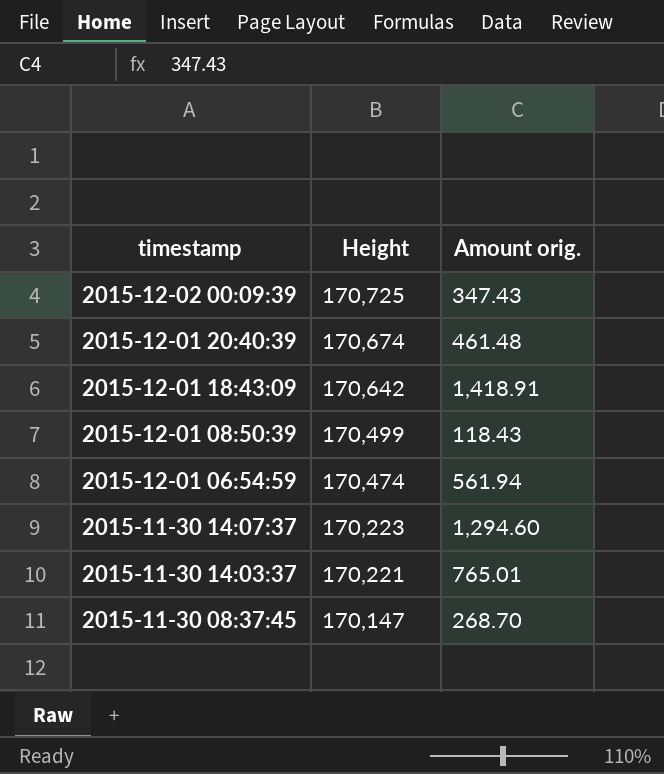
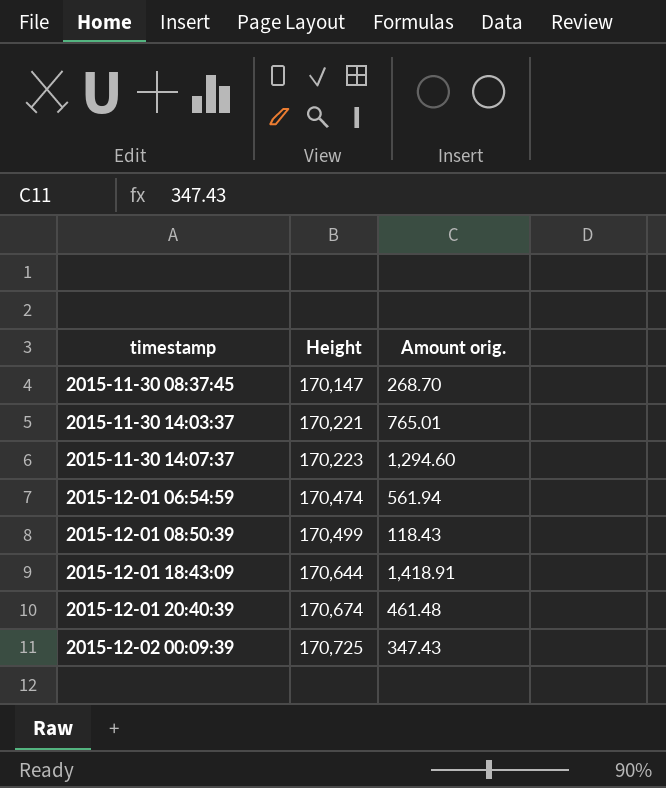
row order: timestamp descending -> timestamp ascending
2015-12-01 18:43:09 | Height: 170,642 -> 170,644

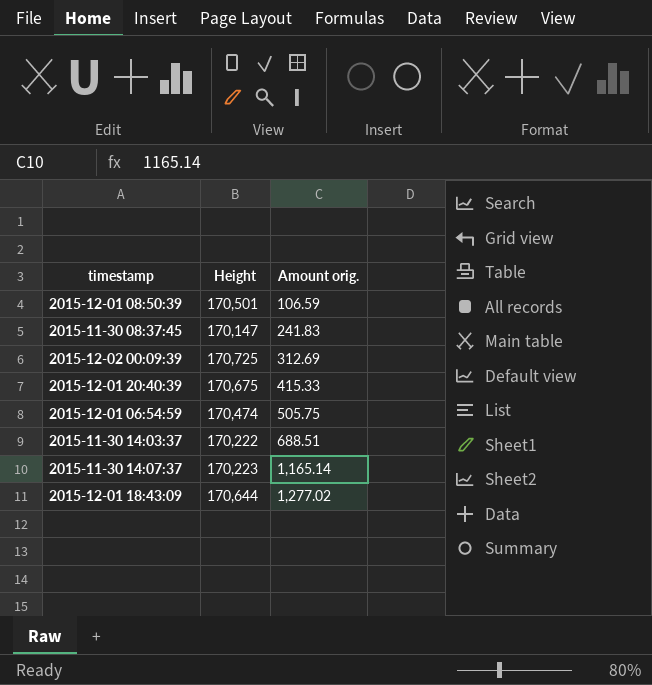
row order: timestamp ascending -> Amount orig. ascending
2015-12-01 08:50:39 | Height: 170,499 -> 170,501
2015-12-01 08:50:39 | Amount orig.: 118.43 -> 106.59
2015-11-30 08:37:45 | Amount orig.: 268.70 -> 241.83
2015-12-02 00:09:39 | Amount orig.: 347.43 -> 312.69
2015-12-01 20:40:39 | Height: 170,674 -> 170,675
2015-12-01 20:40:39 | Amount orig.: 461.48 -> 415.33
2015-12-01 06:54:59 | Amount orig.: 561.94 -> 505.75
2015-11-30 14:03:37 | Height: 170,221 -> 170,222
2015-11-30 14:03:37 | Amount orig.: 765.01 -> 688.51
2015-11-30 14:07:37 | Amount orig.: 1,294.60 -> 1,165.14
2015-12-01 18:43:09 | Amount orig.: 1,418.91 -> 1,277.02

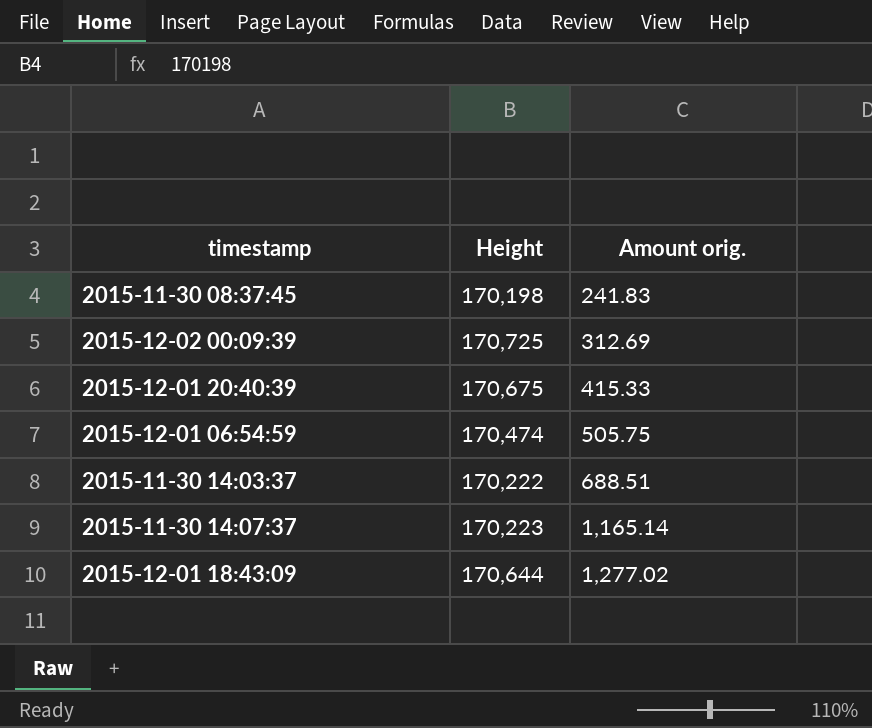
row 2015-12-01 08:50:39: 170,501 | 106.59 -> none
2015-11-30 08:37:45 | Height: 170,147 -> 170,198

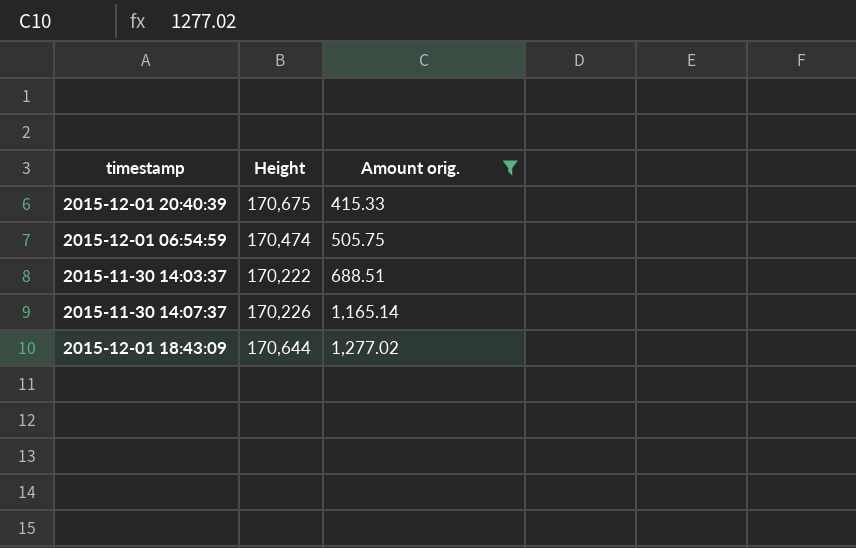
filter: none -> Amount orig. >= 415.33
2015-11-30 14:07:37 | Height: 170,223 -> 170,226

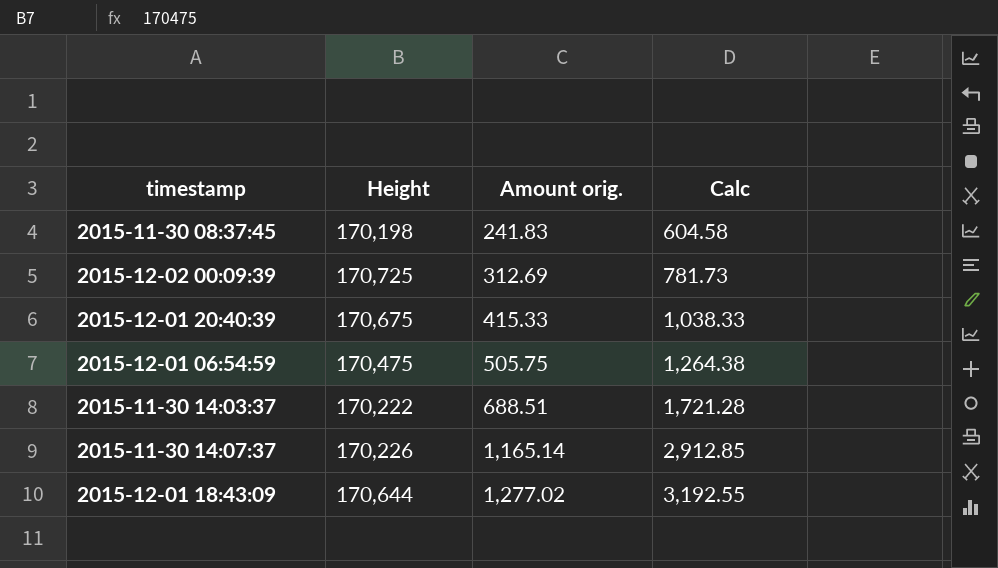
filter: Amount orig. >= 415.33 -> none
column Calc | formula: none -> [Amount orig.] * 2.5
2015-12-01 06:54:59 | Height: 170,474 -> 170,475

